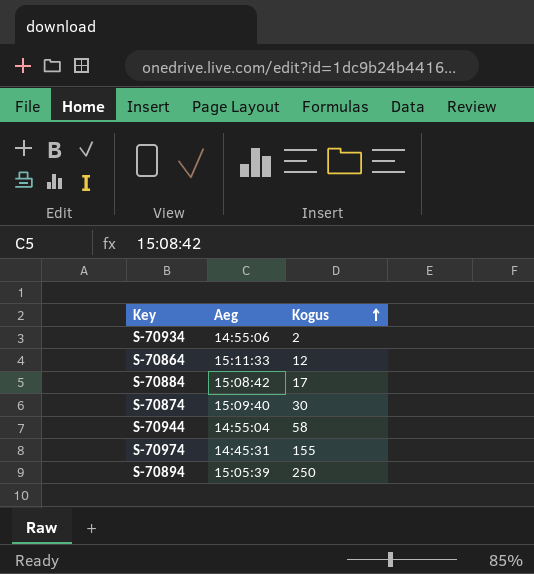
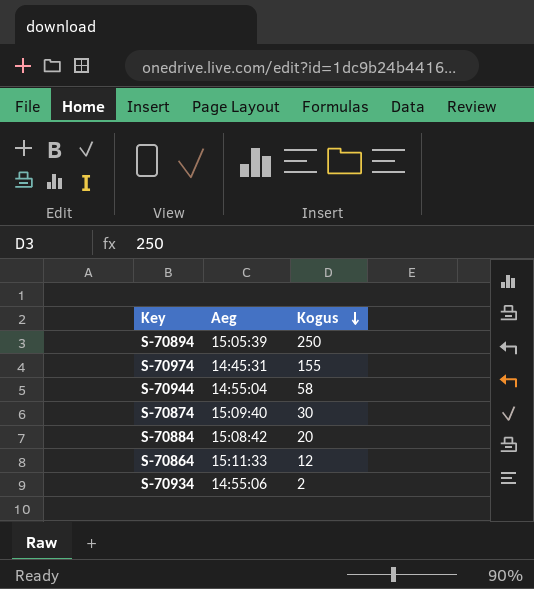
row order: Kogus ascending -> Kogus descending
S-70884 | Kogus: 17 -> 20

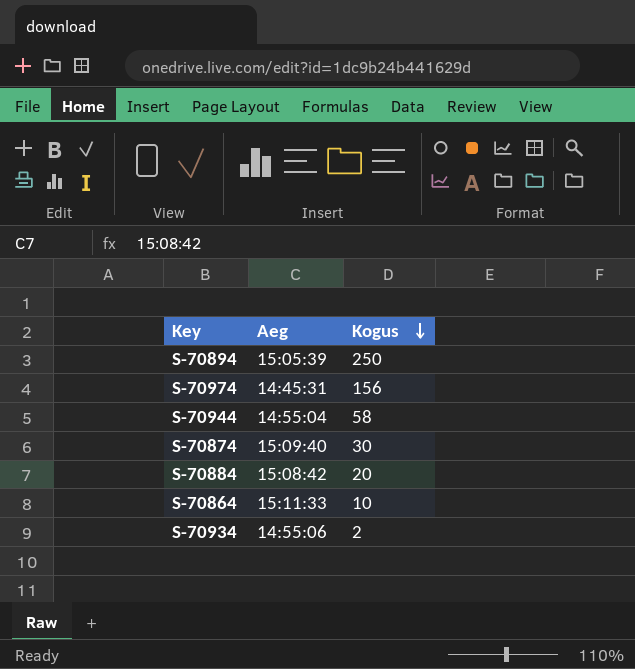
S-70974 | Kogus: 155 -> 156
S-70864 | Kogus: 12 -> 10

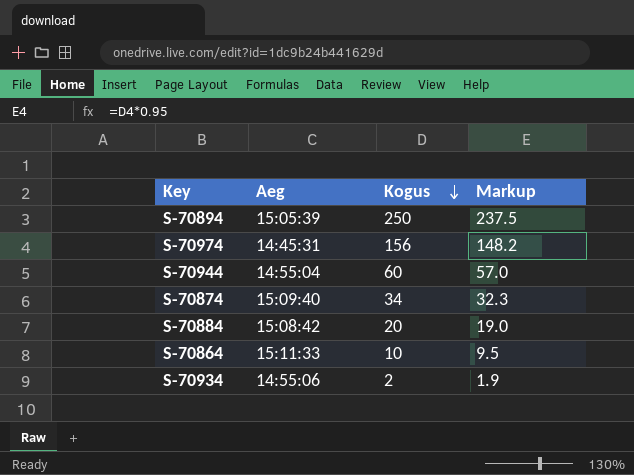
column Markup | formula: none -> [Kogus] * 0.95
S-70944 | Kogus: 58 -> 60
S-70874 | Kogus: 30 -> 34

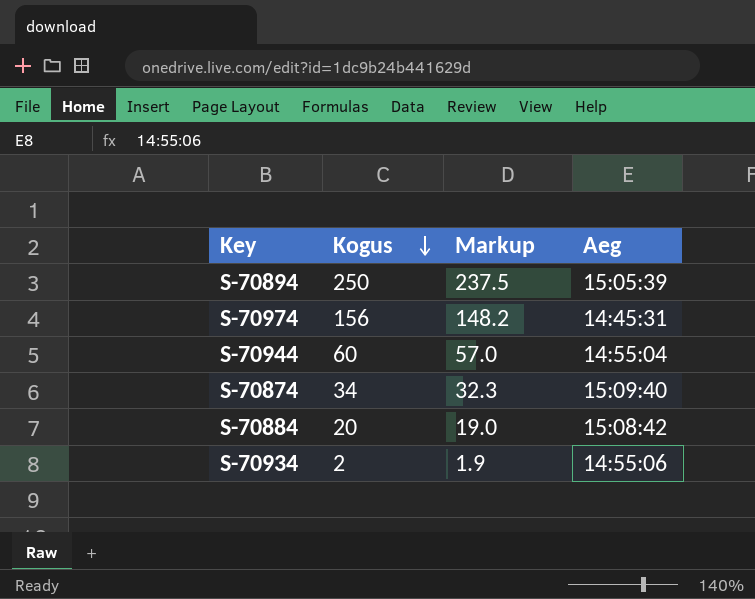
column Aeg | position: 2 -> 4
row S-70864: 15:11:33 | 10 | 9.5 -> none

